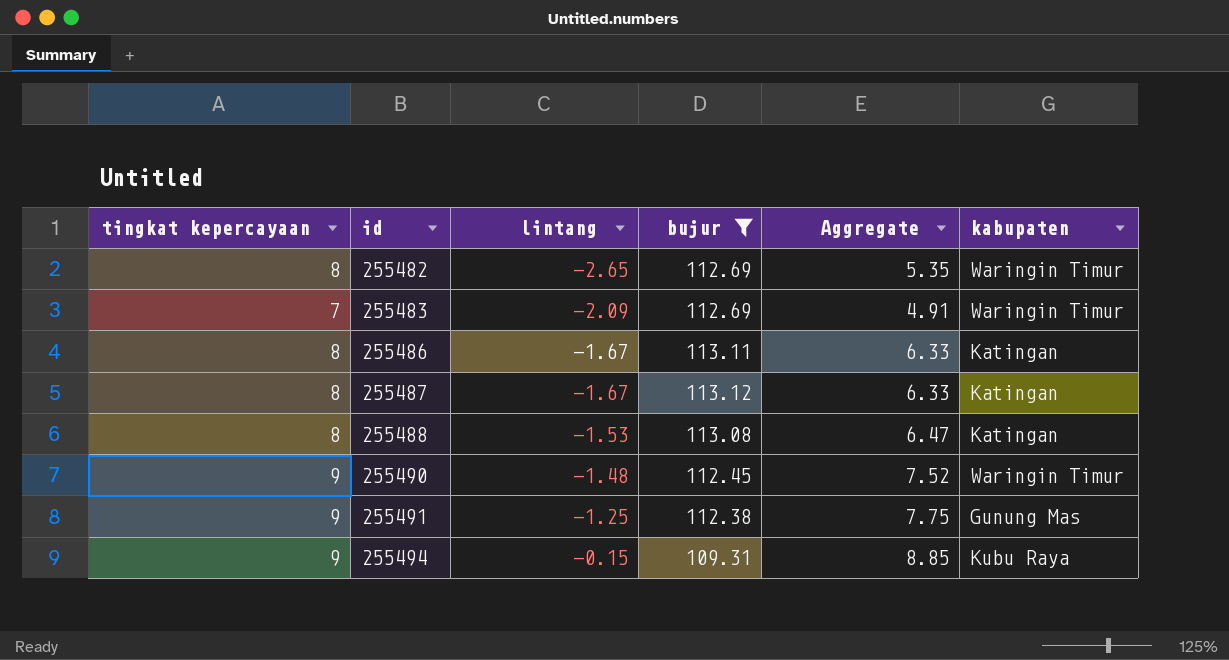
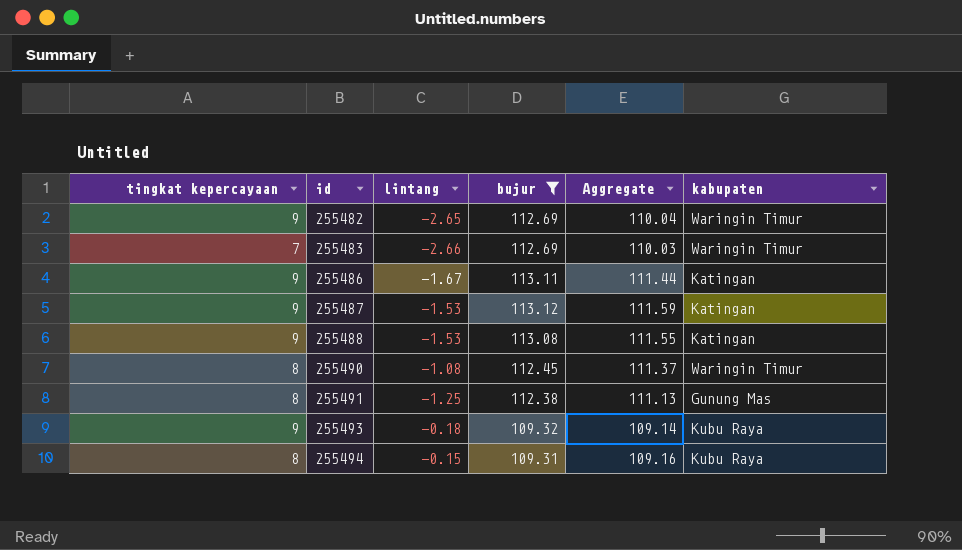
column Aggregate | formula: [tingkat kepercayaan] + [lintang] -> [lintang] + [bujur]
255482 | tingkat kepercayaan: 8 -> 9
255483 | lintang: -2.09 -> -2.66
255486 | tingkat kepercayaan: 8 -> 9
255487 | tingkat kepercayaan: 8 -> 9
255487 | lintang: -1.67 -> -1.53
255488 | tingkat kepercayaan: 8 -> 9
255490 | tingkat kepercayaan: 9 -> 8
255490 | lintang: -1.48 -> -1.08
255491 | tingkat kepercayaan: 9 -> 8
row 255493: none -> 9 | -0.18 | 109.32 | 109.14 | Kubu Raya
255494 | tingkat kepercayaan: 9 -> 8

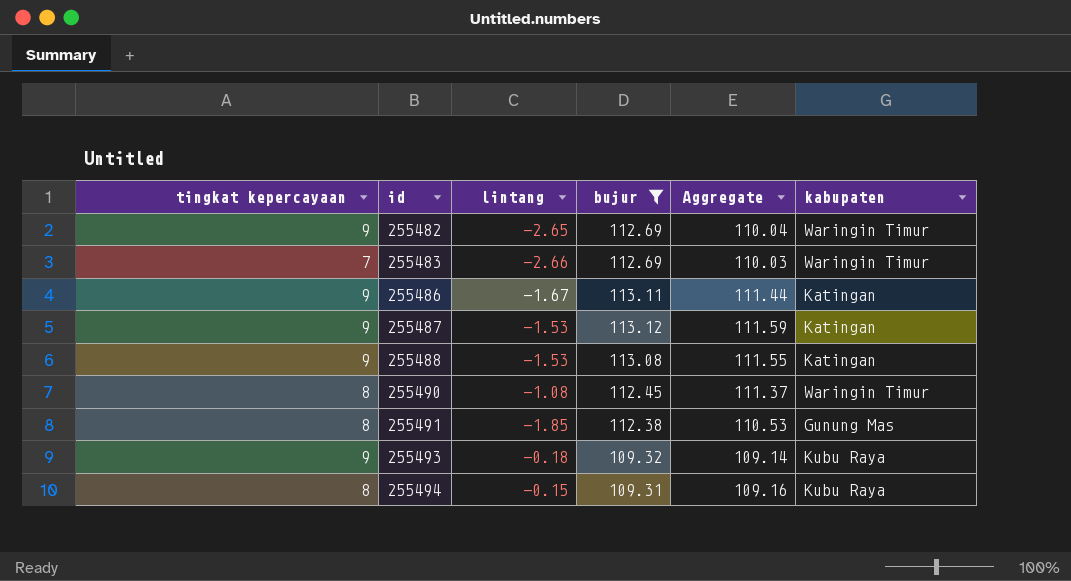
255491 | lintang: -1.25 -> -1.85
255491 | Aggregate: 111.13 -> 110.53

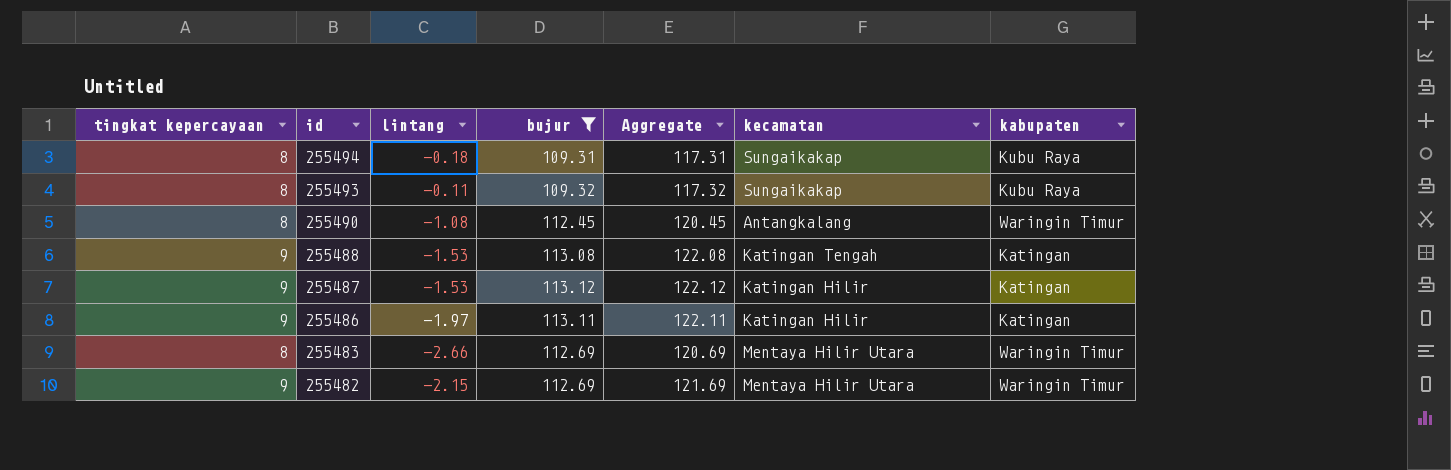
row order: id ascending -> id descending
column Aggregate | formula: [lintang] + [bujur] -> [tingkat kepercayaan] + [bujur]
column kecamatan | position: none -> 6
row 255491: 8 | -1.85 | 112.38 | 110.53 | Gunung Mas -> none
255494 | lintang: -0.15 -> -0.18
255493 | tingkat kepercayaan: 9 -> 8
255493 | lintang: -0.18 -> -0.11
255486 | lintang: -1.67 -> -1.97
255483 | tingkat kepercayaan: 7 -> 8
255482 | lintang: -2.65 -> -2.15

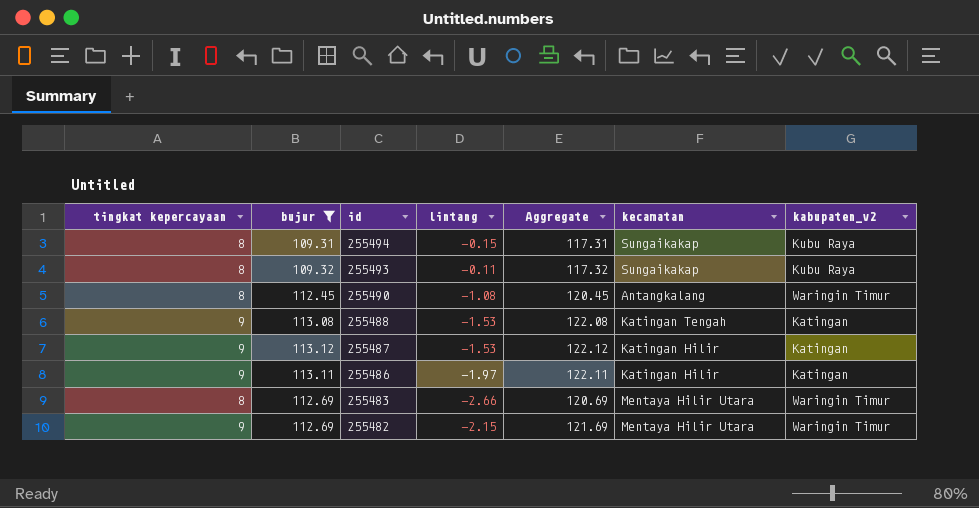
column bujur | position: 4 -> 2
column name: kabupaten -> kabupaten_v2
255494 | lintang: -0.18 -> -0.15

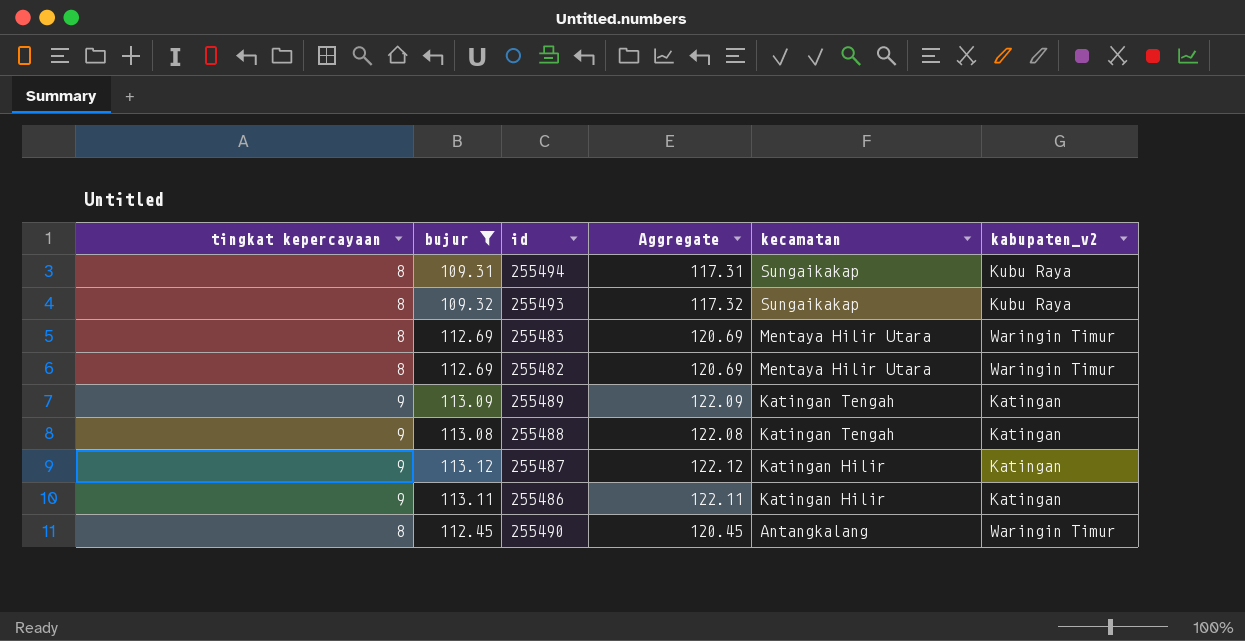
row order: id descending -> kecamatan descending
column lintang | position: 4 -> none
255482 | tingkat kepercayaan: 9 -> 8
255482 | Aggregate: 121.69 -> 120.69
row 255489: none -> 9 | 113.09 | 122.09 | Katingan Tengah | Katingan

